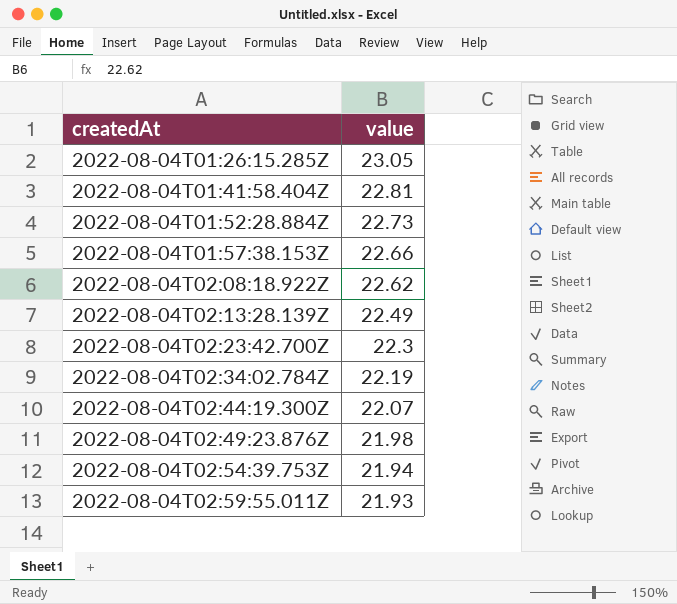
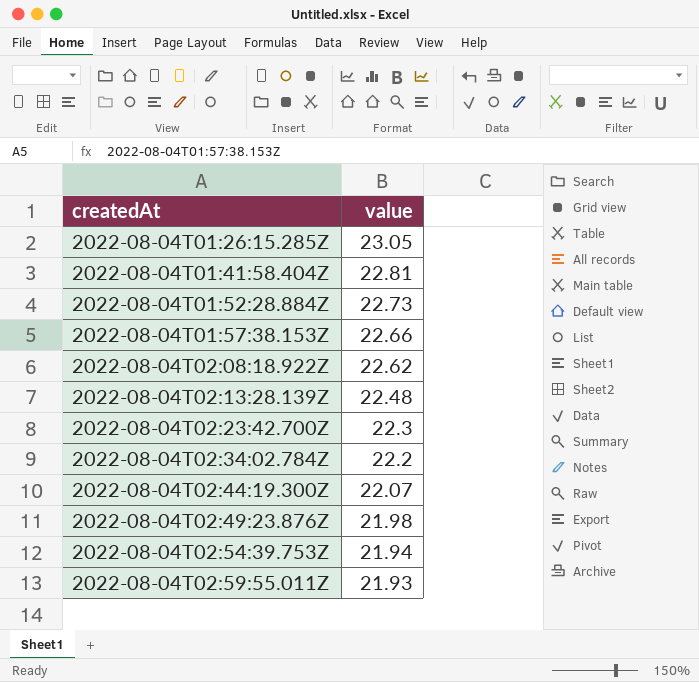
2022-08-04T02:13:28.139Z | value: 22.49 -> 22.48
2022-08-04T02:34:02.784Z | value: 22.19 -> 22.2

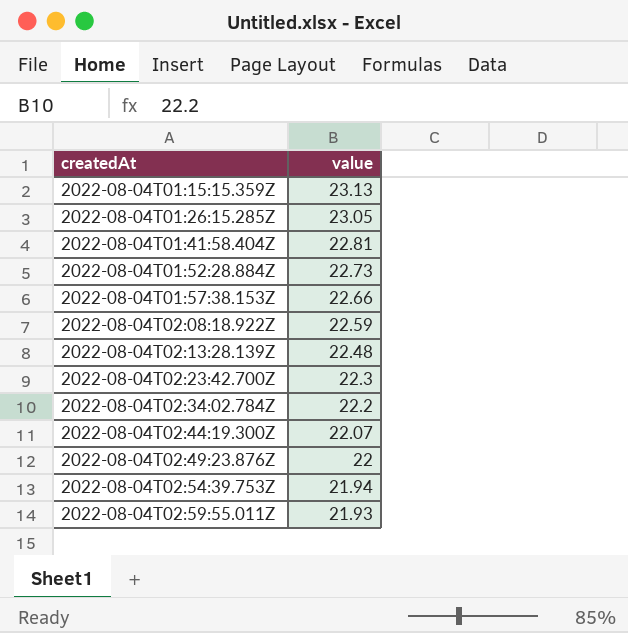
row 2022-08-04T01:15:15.359Z: none -> 23.13
2022-08-04T02:08:18.922Z | value: 22.62 -> 22.59
2022-08-04T02:49:23.876Z | value: 21.98 -> 22

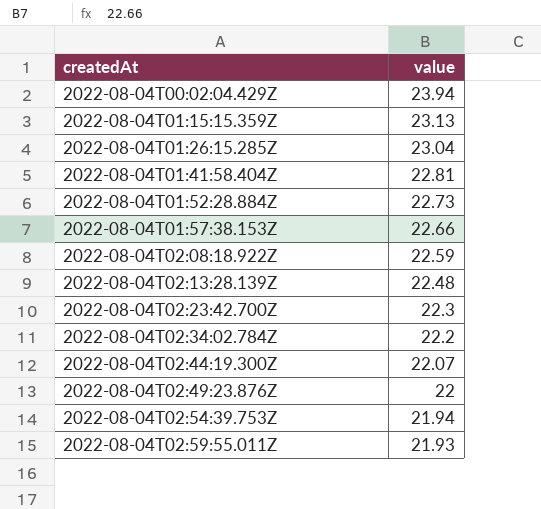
row 2022-08-04T00:02:04.429Z: none -> 23.94
2022-08-04T01:26:15.285Z | value: 23.05 -> 23.04

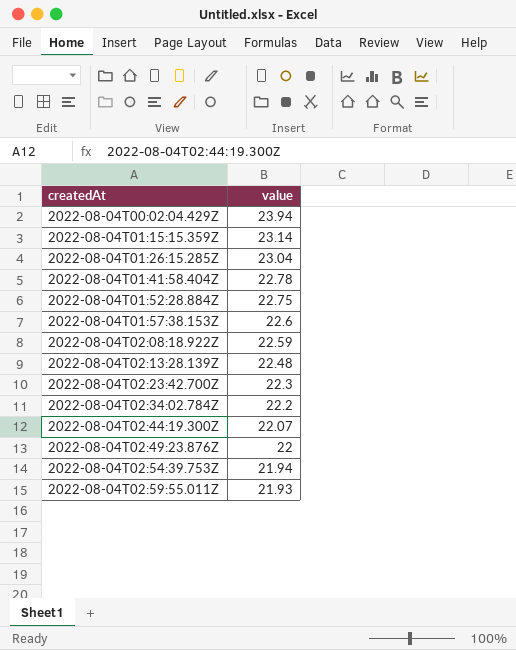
2022-08-04T01:15:15.359Z | value: 23.13 -> 23.14
2022-08-04T01:41:58.404Z | value: 22.81 -> 22.78
2022-08-04T01:52:28.884Z | value: 22.73 -> 22.75
2022-08-04T01:57:38.153Z | value: 22.66 -> 22.6

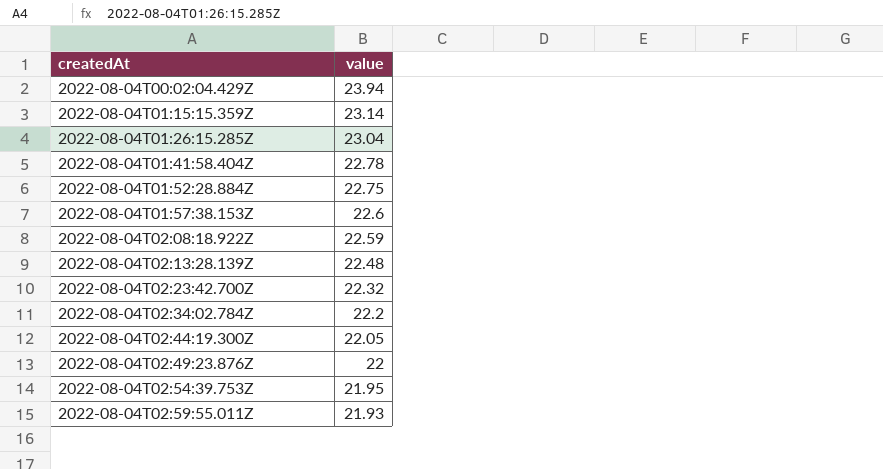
2022-08-04T02:23:42.700Z | value: 22.3 -> 22.32
2022-08-04T02:44:19.300Z | value: 22.07 -> 22.05
2022-08-04T02:54:39.753Z | value: 21.94 -> 21.95

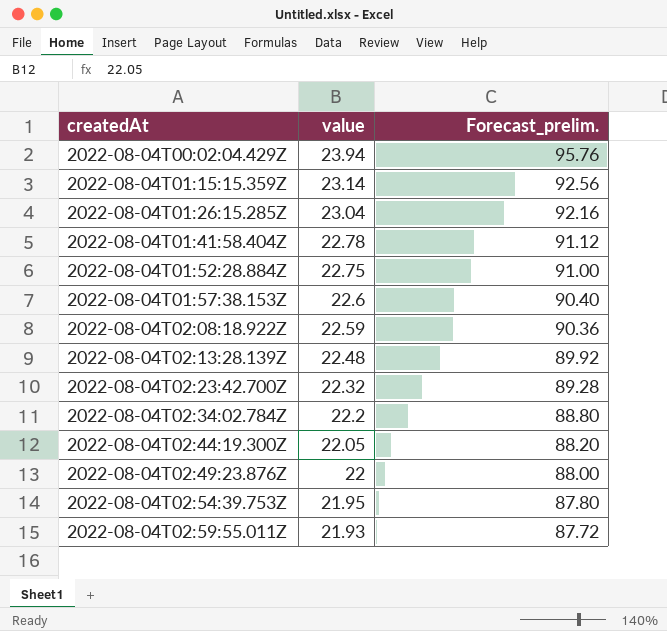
column Forecast_prelim. | formula: none -> [value] * 4

